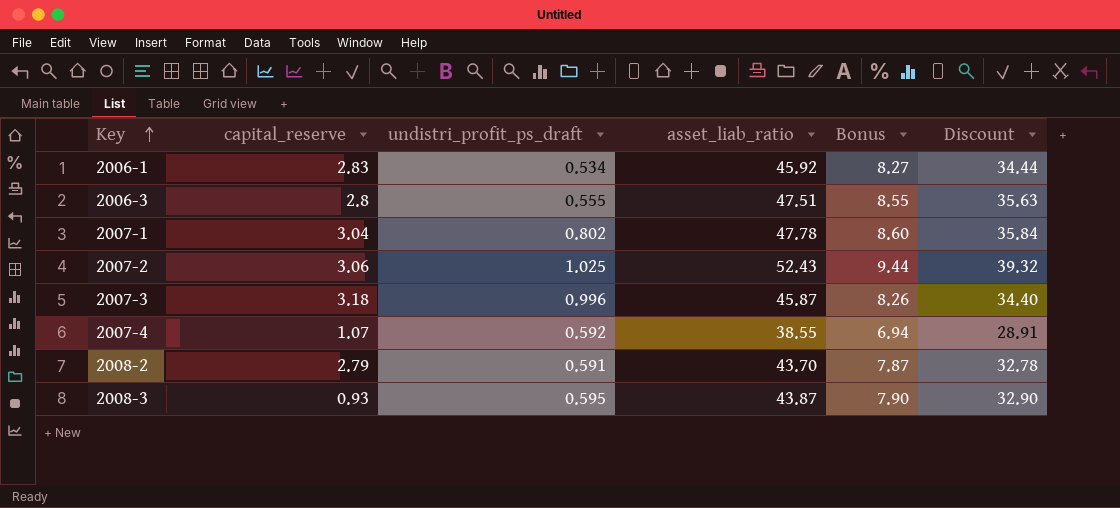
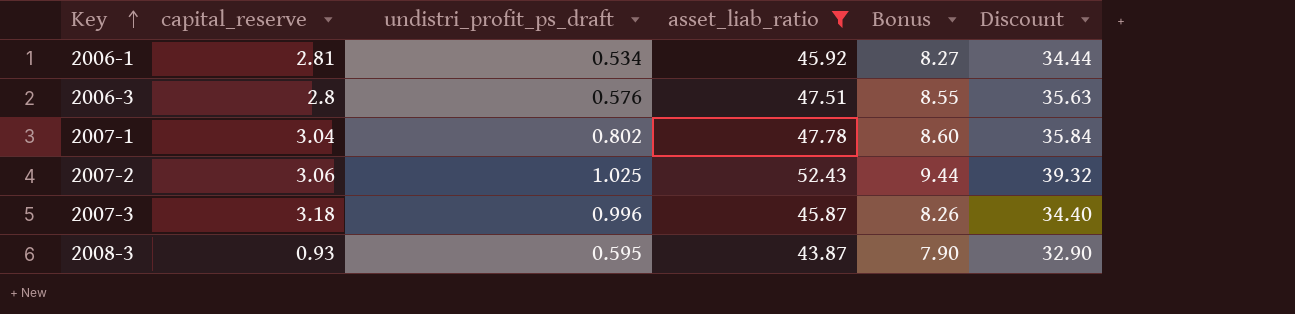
filter: none -> asset_liab_ratio >= 43.87
2006-1 | capital_reserve: 2.83 -> 2.81
2006-3 | undistri_profit_ps_draft: 0.555 -> 0.576

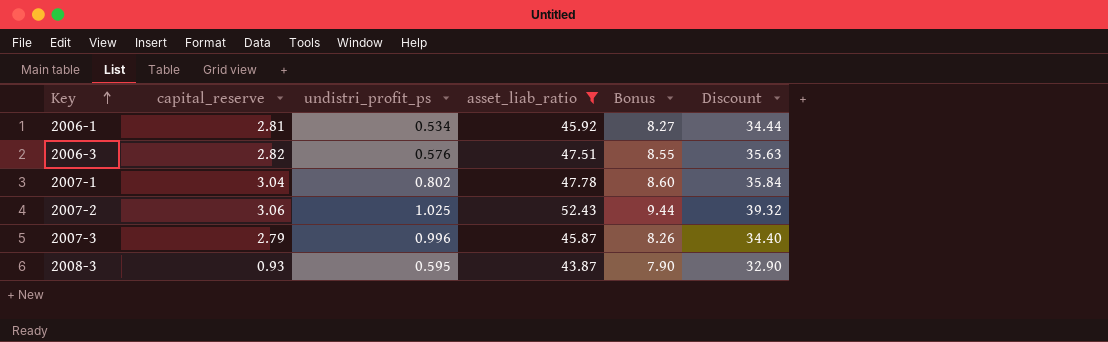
column name: undistri_profit_ps_draft -> undistri_profit_ps
2006-3 | capital_reserve: 2.8 -> 2.82
2007-3 | capital_reserve: 3.18 -> 2.79

